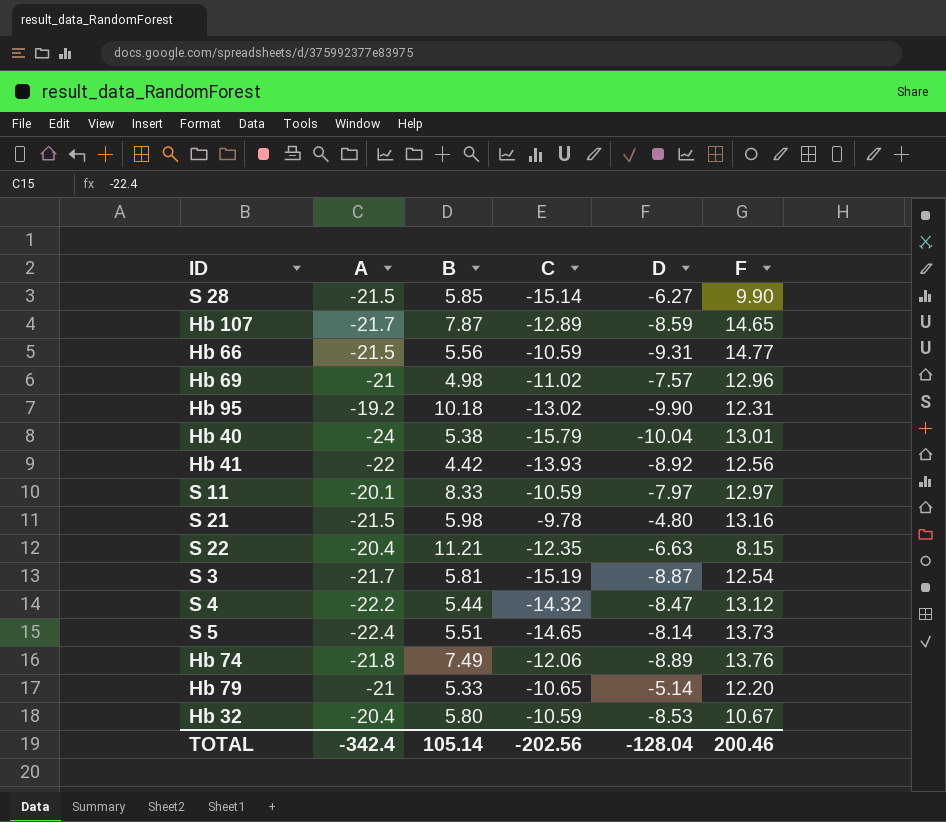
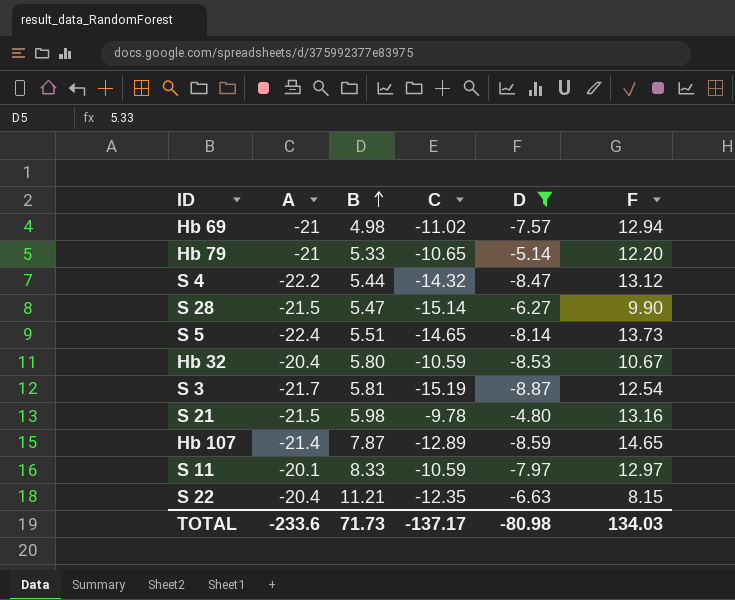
filter: none -> D >= -8.87
row order: none -> B ascending
Hb 69 | F: 12.96 -> 12.94
S 28 | B: 5.85 -> 5.47
Hb 107 | A: -21.7 -> -21.4
TOTAL | A: -342.4 -> -233.6
TOTAL | B: 105.14 -> 71.73
TOTAL | C: -202.56 -> -137.17
TOTAL | D: -128.04 -> -80.98
TOTAL | F: 200.46 -> 134.03

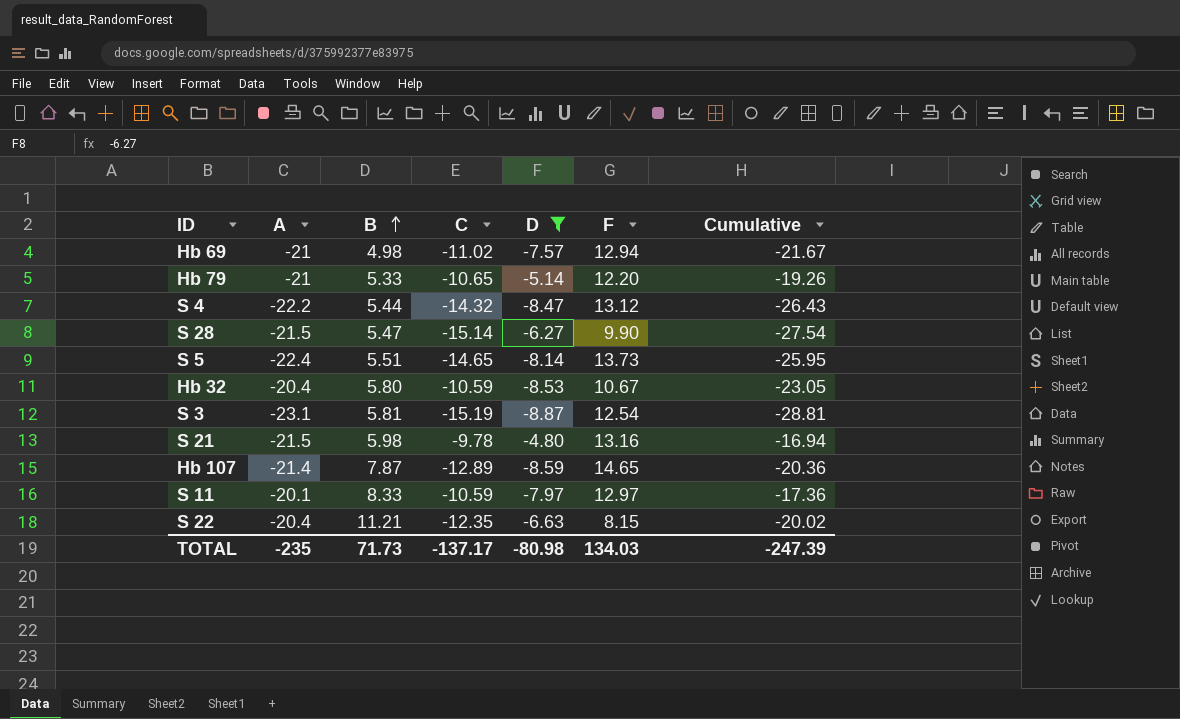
column Cumulative | formula: none -> [A] + [B] + [C] + [D] + [F]
S 3 | A: -21.7 -> -23.1
TOTAL | A: -233.6 -> -235

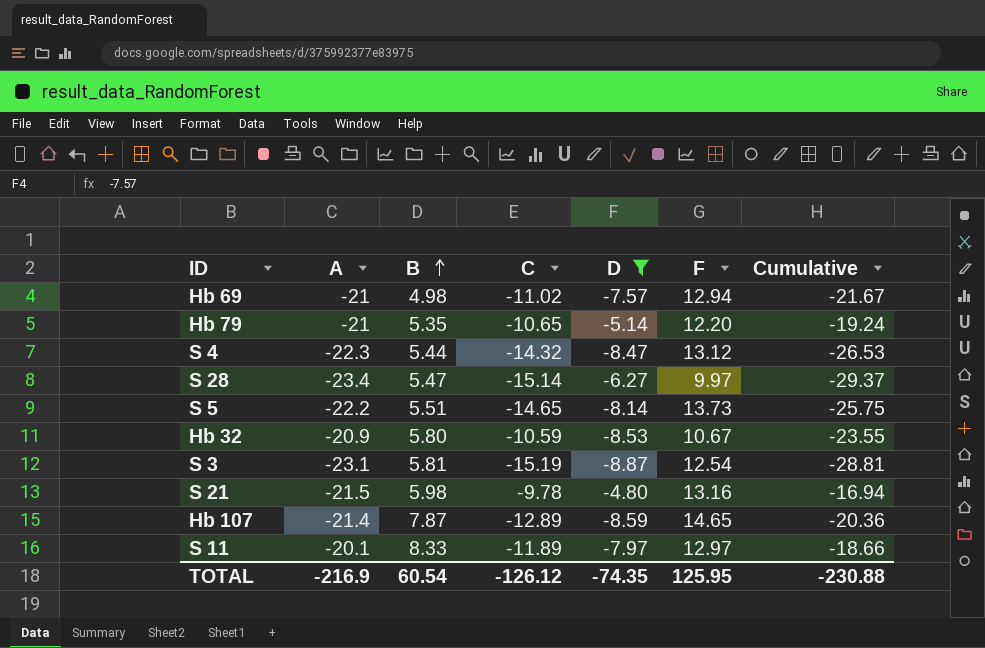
row S 22: -20.4 | 11.21 | -12.35 | -6.63 | 8.15 | -20.02 -> none
Hb 79 | B: 5.33 -> 5.35
Hb 79 | Cumulative: -19.26 -> -19.24
S 4 | A: -22.2 -> -22.3
S 4 | Cumulative: -26.43 -> -26.53
S 28 | A: -21.5 -> -23.4
S 28 | F: 9.90 -> 9.97
S 28 | Cumulative: -27.54 -> -29.37
S 5 | A: -22.4 -> -22.2
S 5 | Cumulative: -25.95 -> -25.75
Hb 32 | A: -20.4 -> -20.9
Hb 32 | Cumulative: -23.05 -> -23.55
S 11 | C: -10.59 -> -11.89
S 11 | Cumulative: -17.36 -> -18.66
TOTAL | A: -235 -> -216.9
TOTAL | B: 71.73 -> 60.54
TOTAL | C: -137.17 -> -126.12
TOTAL | D: -80.98 -> -74.35
TOTAL | F: 134.03 -> 125.95
TOTAL | Cumulative: -247.39 -> -230.88

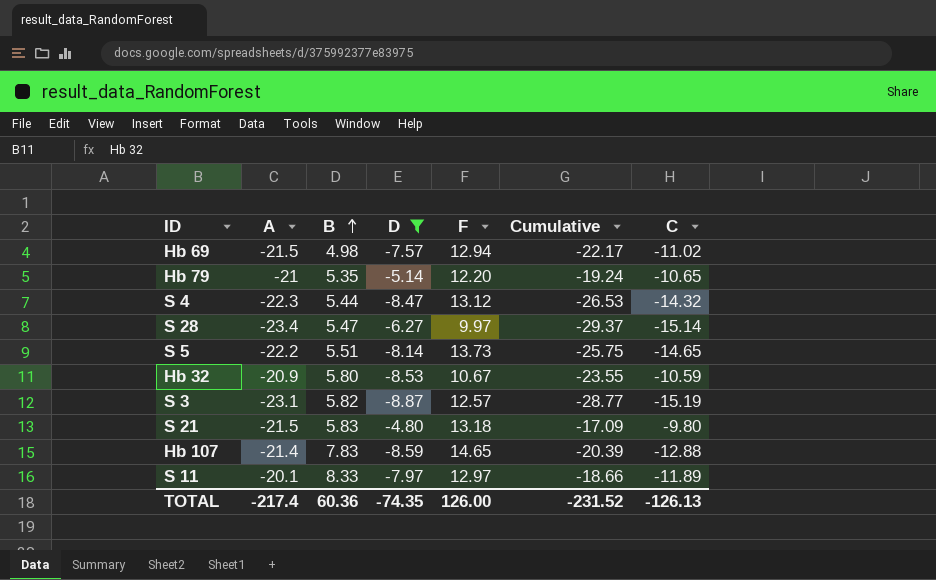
column C | position: 4 -> 7
Hb 69 | A: -21 -> -21.5
Hb 69 | Cumulative: -21.67 -> -22.17
S 3 | B: 5.81 -> 5.82
S 3 | F: 12.54 -> 12.57
S 3 | Cumulative: -28.81 -> -28.77
S 21 | B: 5.98 -> 5.83
S 21 | F: 13.16 -> 13.18
S 21 | Cumulative: -16.94 -> -17.09
S 21 | C: -9.78 -> -9.80
Hb 107 | B: 7.87 -> 7.83
Hb 107 | Cumulative: -20.36 -> -20.39
Hb 107 | C: -12.89 -> -12.88
TOTAL | A: -216.9 -> -217.4
TOTAL | B: 60.54 -> 60.36
TOTAL | F: 125.95 -> 126.00
TOTAL | Cumulative: -230.88 -> -231.52
TOTAL | C: -126.12 -> -126.13

